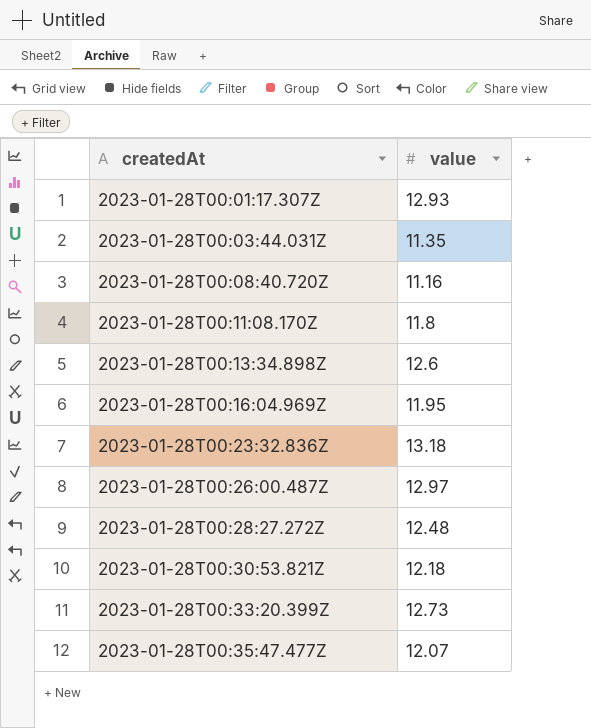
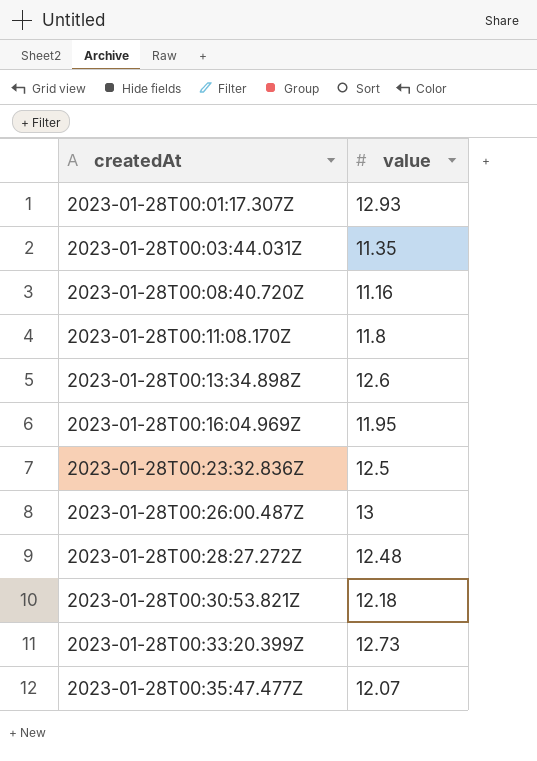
2023-01-28T00:23:32.836Z | value: 13.18 -> 12.5
2023-01-28T00:26:00.487Z | value: 12.97 -> 13

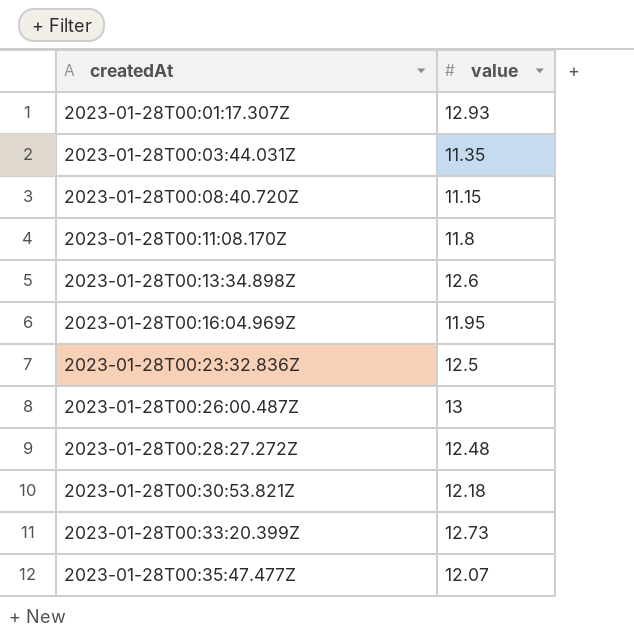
2023-01-28T00:08:40.720Z | value: 11.16 -> 11.15

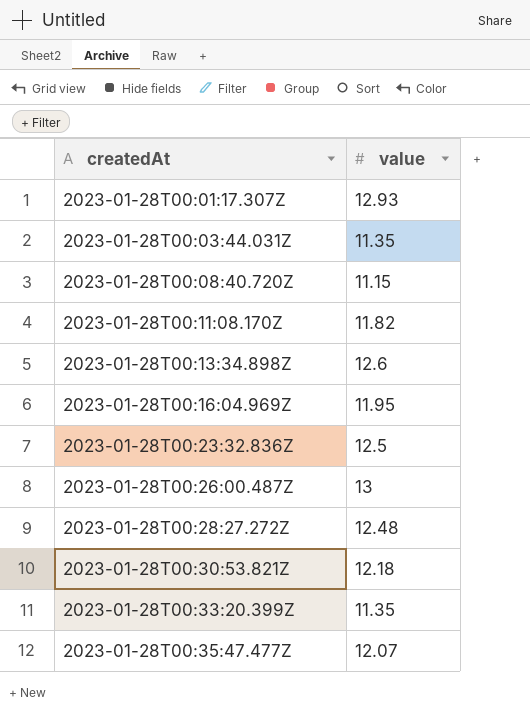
2023-01-28T00:11:08.170Z | value: 11.8 -> 11.82
2023-01-28T00:33:20.399Z | value: 12.73 -> 11.35

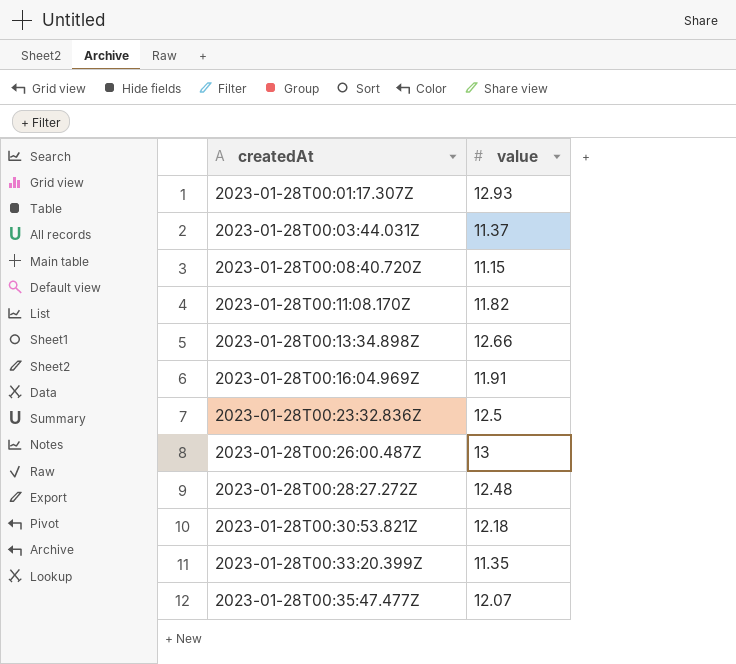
2023-01-28T00:03:44.031Z | value: 11.35 -> 11.37
2023-01-28T00:13:34.898Z | value: 12.6 -> 12.66
2023-01-28T00:16:04.969Z | value: 11.95 -> 11.91

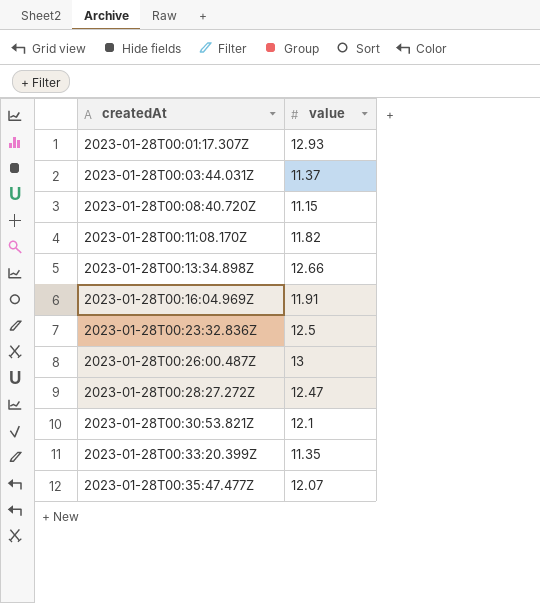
2023-01-28T00:28:27.272Z | value: 12.48 -> 12.47
2023-01-28T00:30:53.821Z | value: 12.18 -> 12.1

